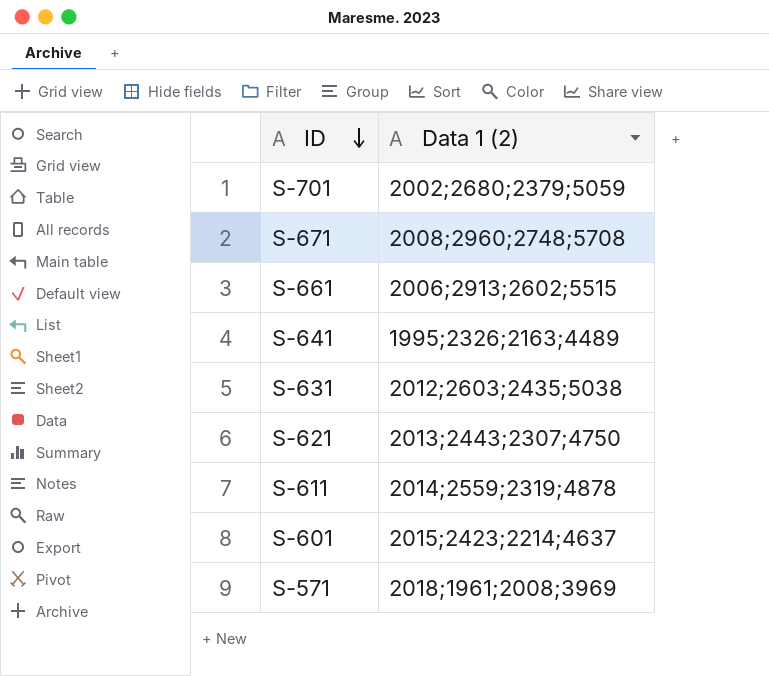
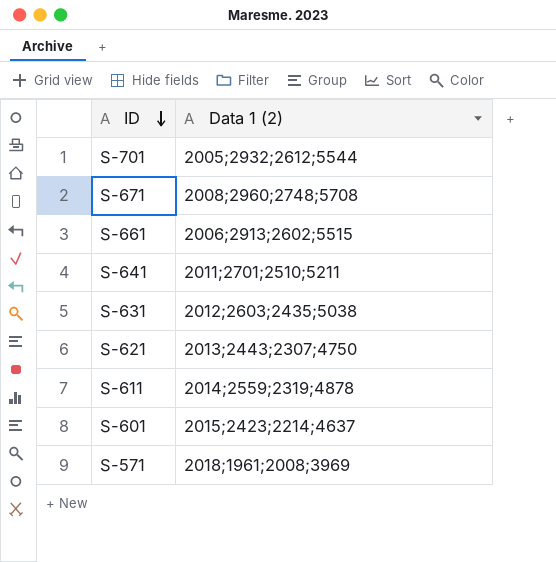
S-701 | Data 1 (2): 2002;2680;2379;5059 -> 2005;2932;2612;5544
S-641 | Data 1 (2): 1995;2326;2163;4489 -> 2011;2701;2510;5211

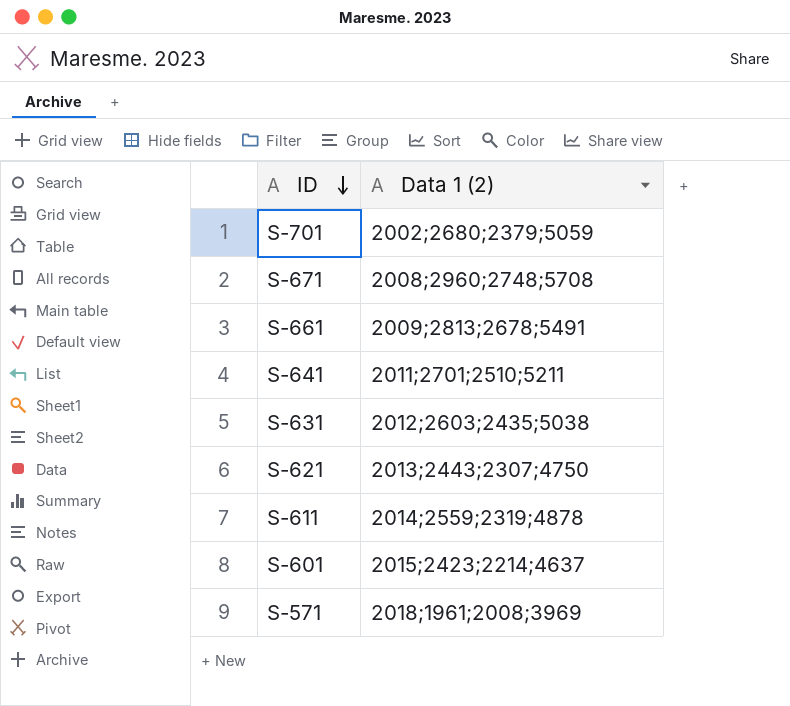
S-701 | Data 1 (2): 2005;2932;2612;5544 -> 2002;2680;2379;5059
S-661 | Data 1 (2): 2006;2913;2602;5515 -> 2009;2813;2678;5491

